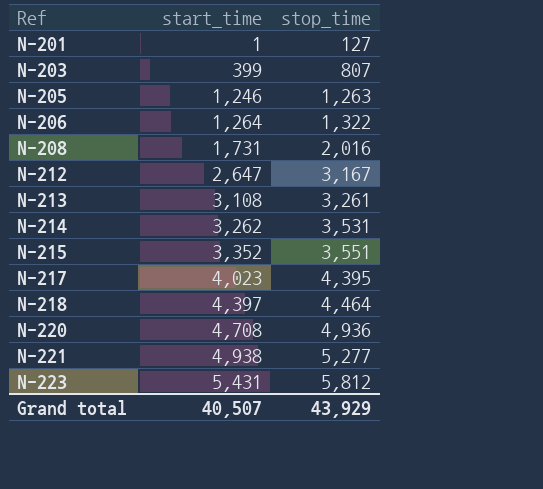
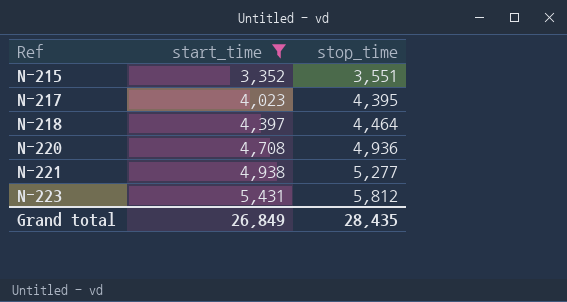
filter: none -> start_time >= 3,352
Grand total | start_time: 40,507 -> 26,849
Grand total | stop_time: 43,929 -> 28,435

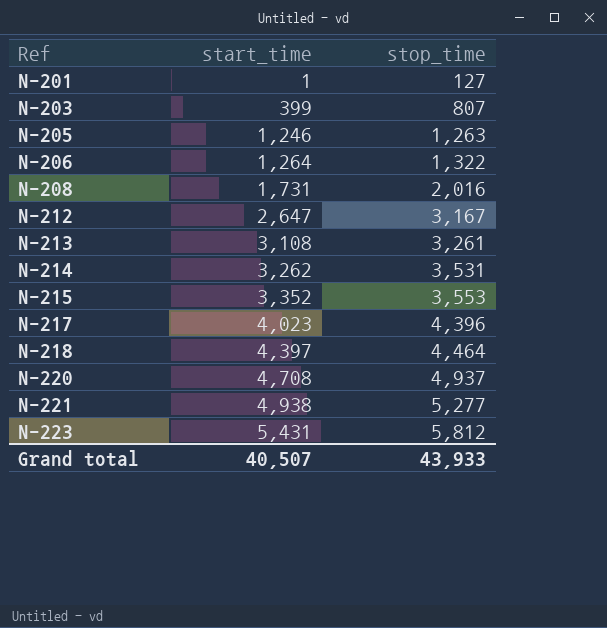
filter: start_time >= 3,352 -> none
N-215 | stop_time: 3,551 -> 3,553
N-217 | stop_time: 4,395 -> 4,396
N-220 | stop_time: 4,936 -> 4,937
Grand total | start_time: 26,849 -> 40,507
Grand total | stop_time: 28,435 -> 43,933

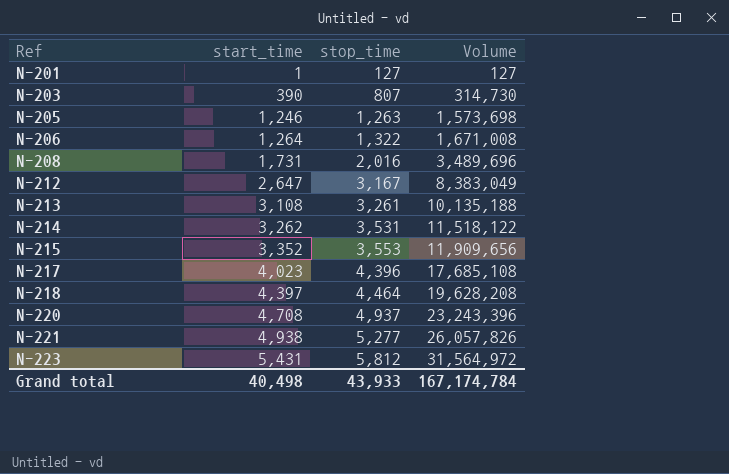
column Volume | formula: none -> [start_time] * [stop_time]
N-203 | start_time: 399 -> 390
Grand total | start_time: 40,507 -> 40,498

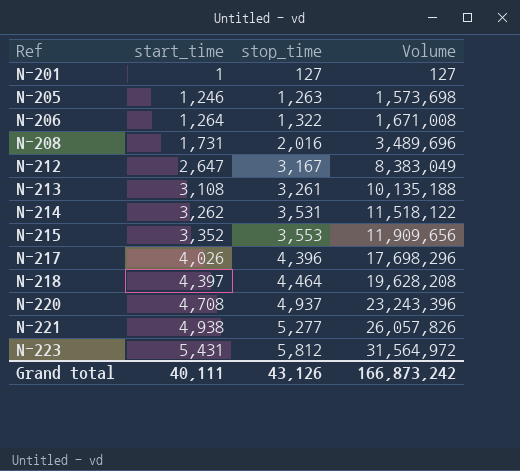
row N-203: 390 | 807 | 314,730 -> none
N-217 | start_time: 4,023 -> 4,026
N-217 | Volume: 17,685,108 -> 17,698,296
Grand total | start_time: 40,498 -> 40,111
Grand total | stop_time: 43,933 -> 43,126
Grand total | Volume: 167,174,784 -> 166,873,242

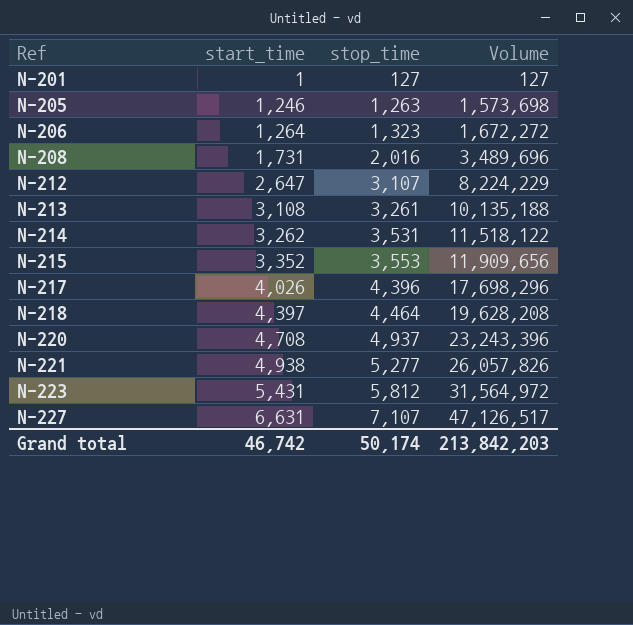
N-206 | stop_time: 1,322 -> 1,323
N-206 | Volume: 1,671,008 -> 1,672,272
N-212 | stop_time: 3,167 -> 3,107
N-212 | Volume: 8,383,049 -> 8,224,229
row N-227: none -> 6,631 | 7,107 | 47,126,517
Grand total | start_time: 40,111 -> 46,742
Grand total | stop_time: 43,126 -> 50,174
Grand total | Volume: 166,873,242 -> 213,842,203

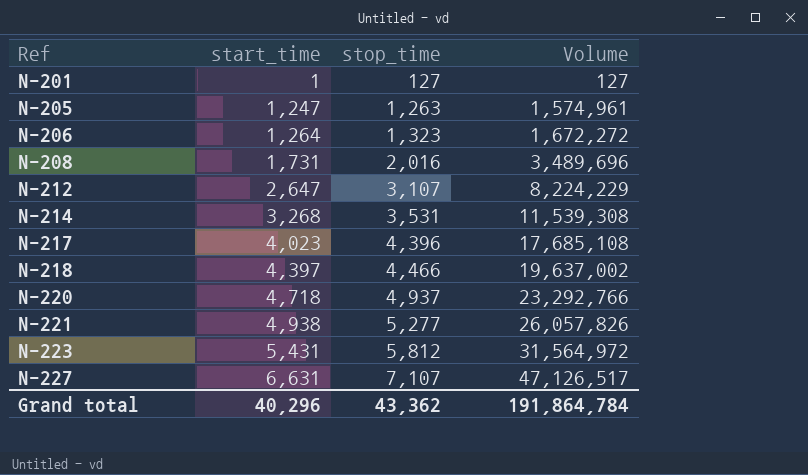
row N-213: 3,108 | 3,261 | 10,135,188 -> none
row N-215: 3,352 | 3,553 | 11,909,656 -> none
N-205 | start_time: 1,246 -> 1,247
N-205 | Volume: 1,573,698 -> 1,574,961
N-214 | start_time: 3,262 -> 3,268
N-214 | Volume: 11,518,122 -> 11,539,308
N-217 | start_time: 4,026 -> 4,023
N-217 | Volume: 17,698,296 -> 17,685,108
N-218 | stop_time: 4,464 -> 4,466
N-218 | Volume: 19,628,208 -> 19,637,002
N-220 | start_time: 4,708 -> 4,718
N-220 | Volume: 23,243,396 -> 23,292,766
Grand total | start_time: 46,742 -> 40,296
Grand total | stop_time: 50,174 -> 43,362
Grand total | Volume: 213,842,203 -> 191,864,784

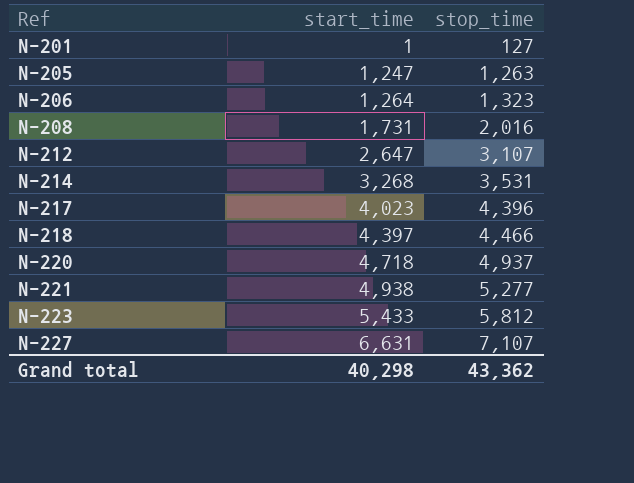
column Volume | formula: [start_time] * [stop_time] -> none
N-223 | start_time: 5,431 -> 5,433
Grand total | start_time: 40,296 -> 40,298

